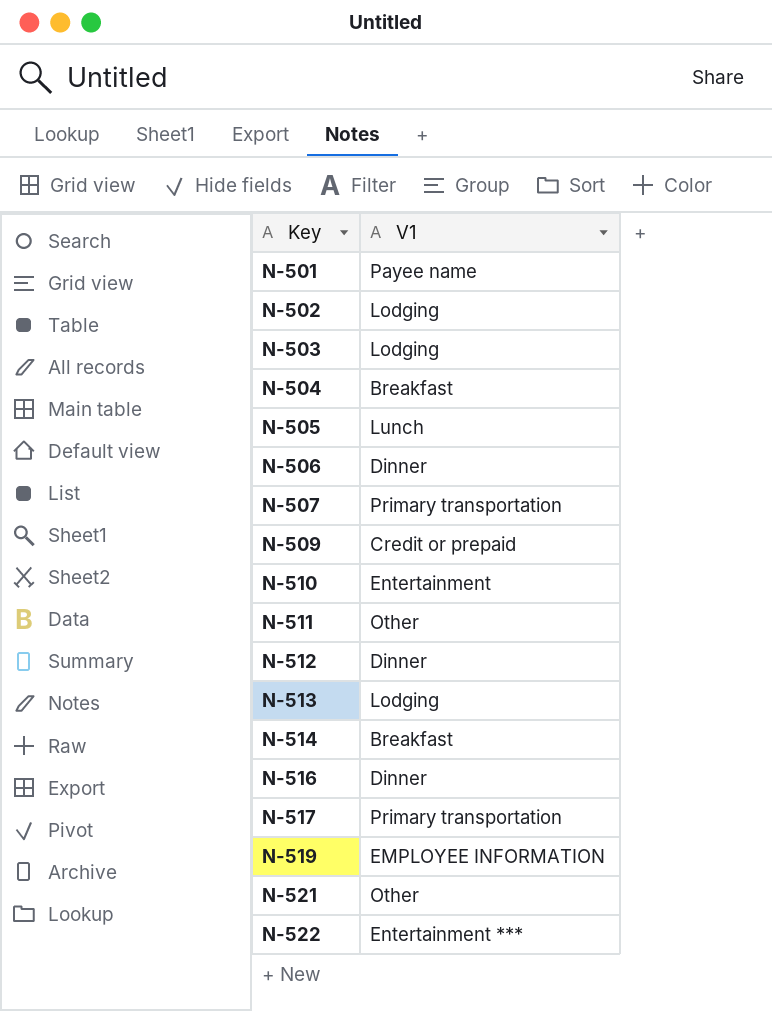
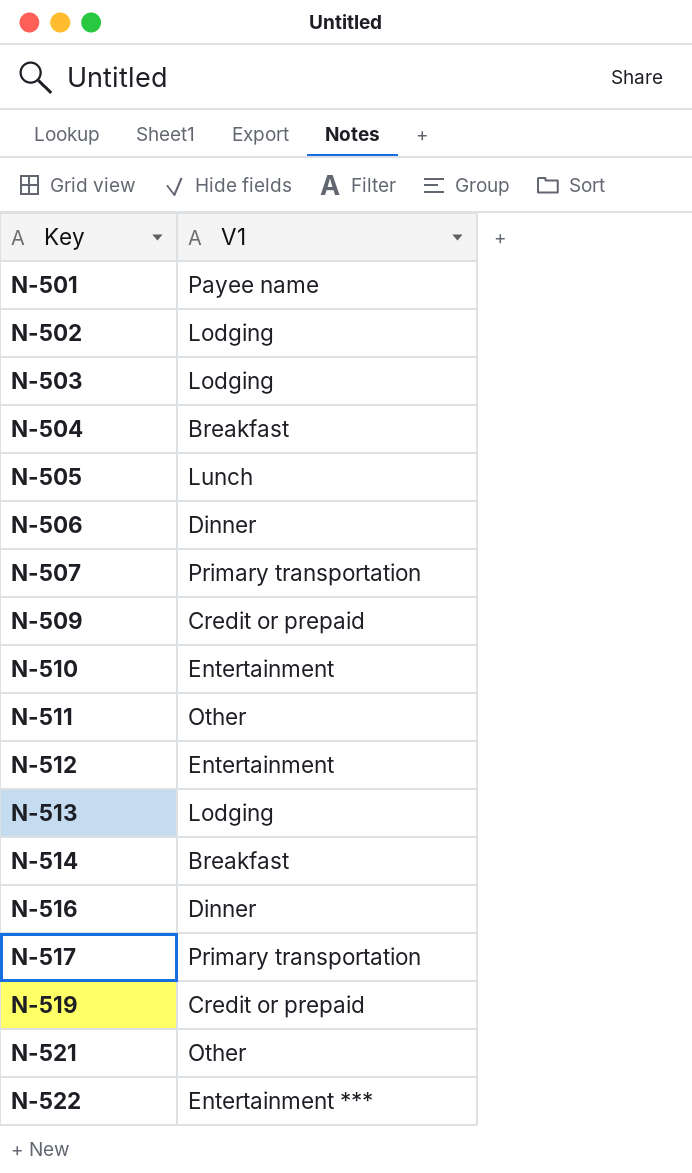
N-512 | V1: Dinner -> Entertainment
N-519 | V1: EMPLOYEE INFORMATION -> Credit or prepaid

